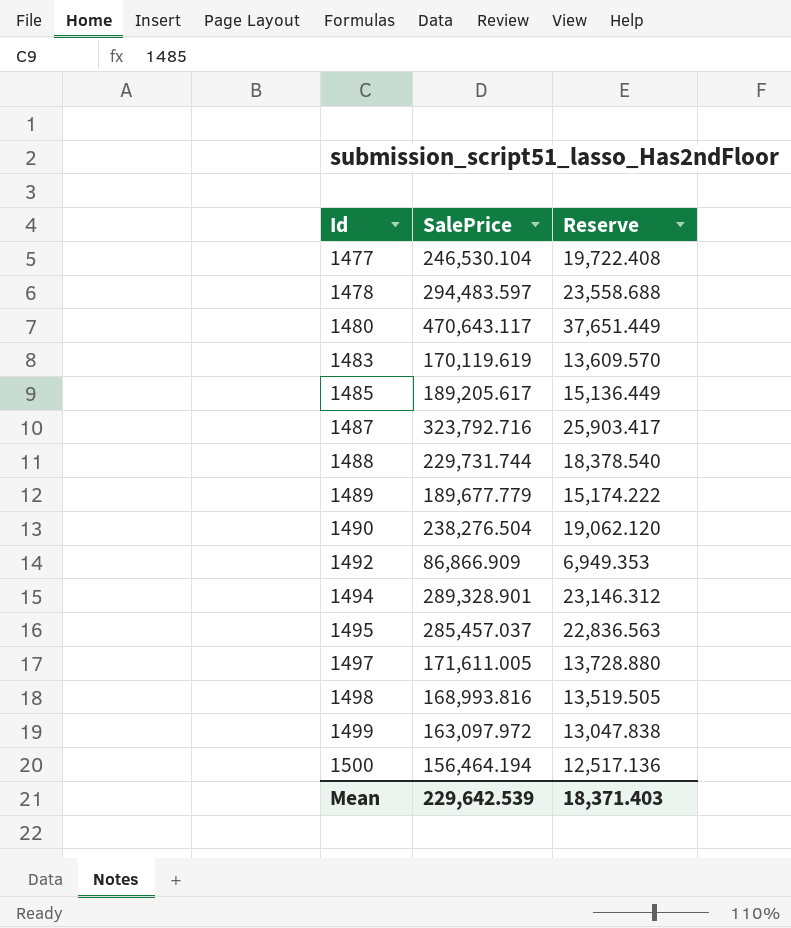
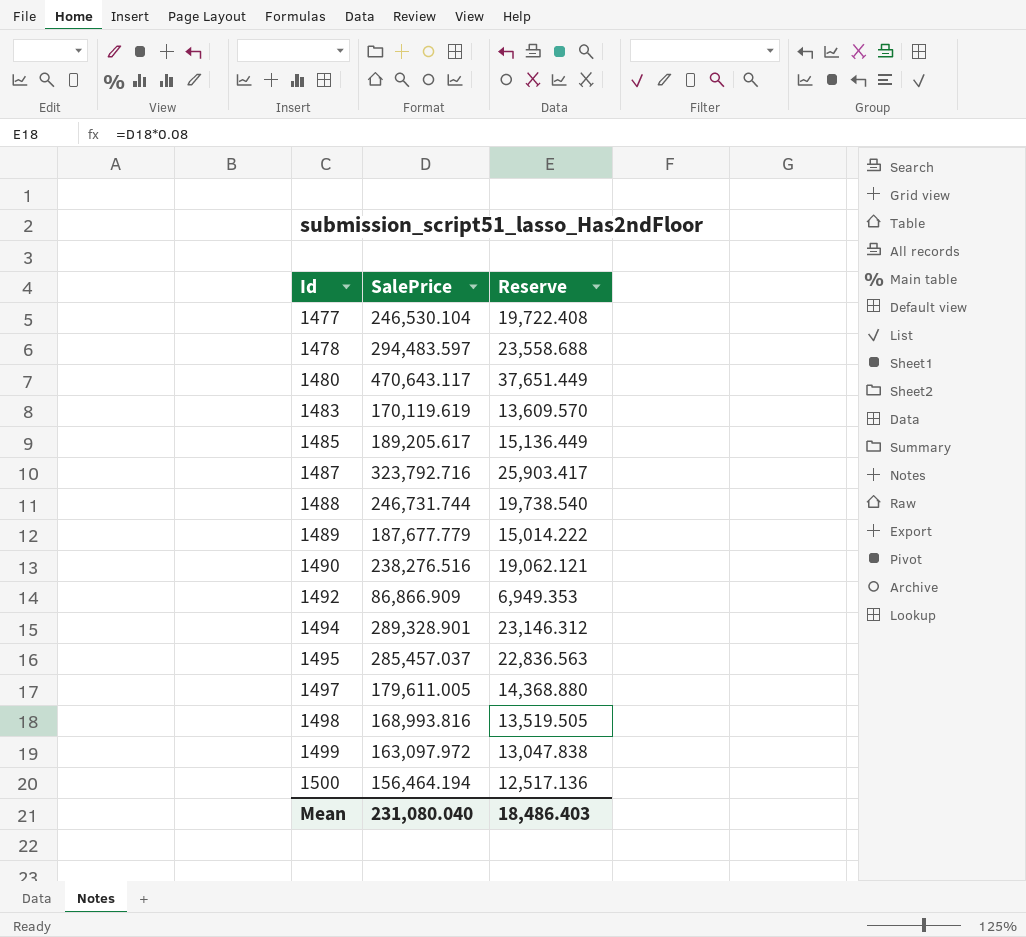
1488 | SalePrice: 229,731.744 -> 246,731.744
1488 | Reserve: 18,378.540 -> 19,738.540
1489 | SalePrice: 189,677.779 -> 187,677.779
1489 | Reserve: 15,174.222 -> 15,014.222
1490 | SalePrice: 238,276.504 -> 238,276.516
1490 | Reserve: 19,062.120 -> 19,062.121
1497 | SalePrice: 171,611.005 -> 179,611.005
1497 | Reserve: 13,728.880 -> 14,368.880
Mean | SalePrice: 229,642.539 -> 231,080.040
Mean | Reserve: 18,371.403 -> 18,486.403

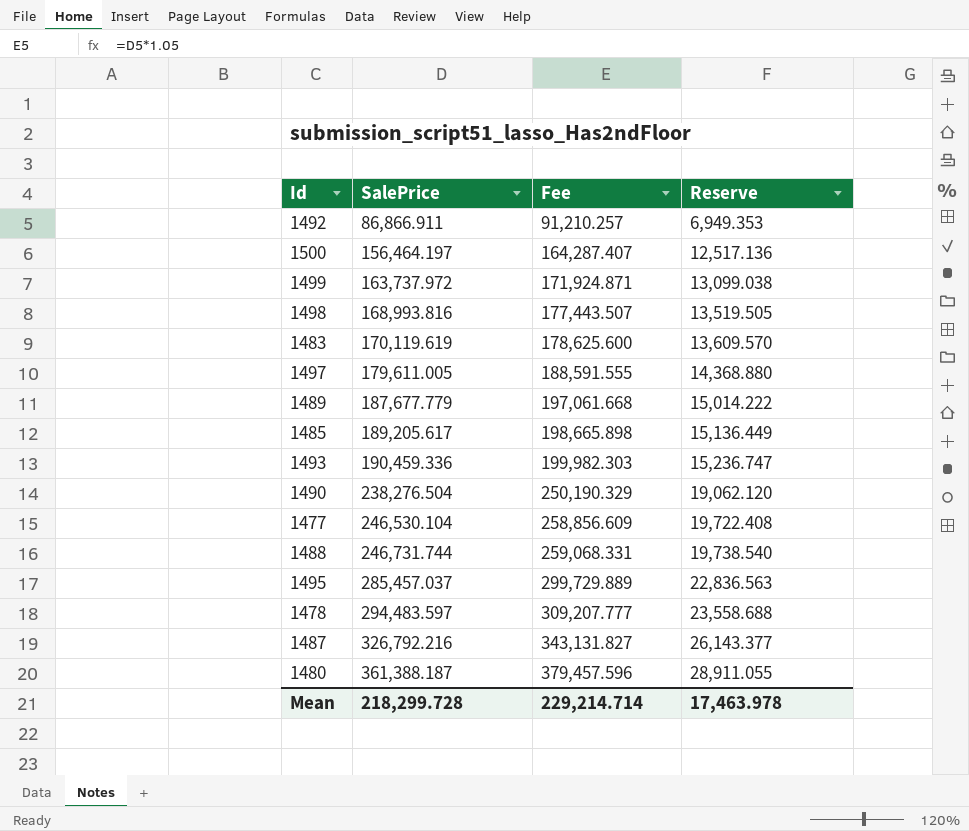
row order: Id ascending -> SalePrice ascending
column Fee | formula: none -> [SalePrice] * 1.05
row 1494: 289,328.901 | 23,146.312 -> none
1492 | SalePrice: 86,866.909 -> 86,866.911
1500 | SalePrice: 156,464.194 -> 156,464.197
1499 | SalePrice: 163,097.972 -> 163,737.972
1499 | Reserve: 13,047.838 -> 13,099.038
row 1493: none -> 190,459.336 | 199,982.303 | 15,236.747
1490 | SalePrice: 238,276.516 -> 238,276.504
1490 | Reserve: 19,062.121 -> 19,062.120
1487 | SalePrice: 323,792.716 -> 326,792.216
1487 | Reserve: 25,903.417 -> 26,143.377
1480 | SalePrice: 470,643.117 -> 361,388.187
1480 | Reserve: 37,651.449 -> 28,911.055
Mean | SalePrice: 231,080.040 -> 218,299.728
Mean | Reserve: 18,486.403 -> 17,463.978

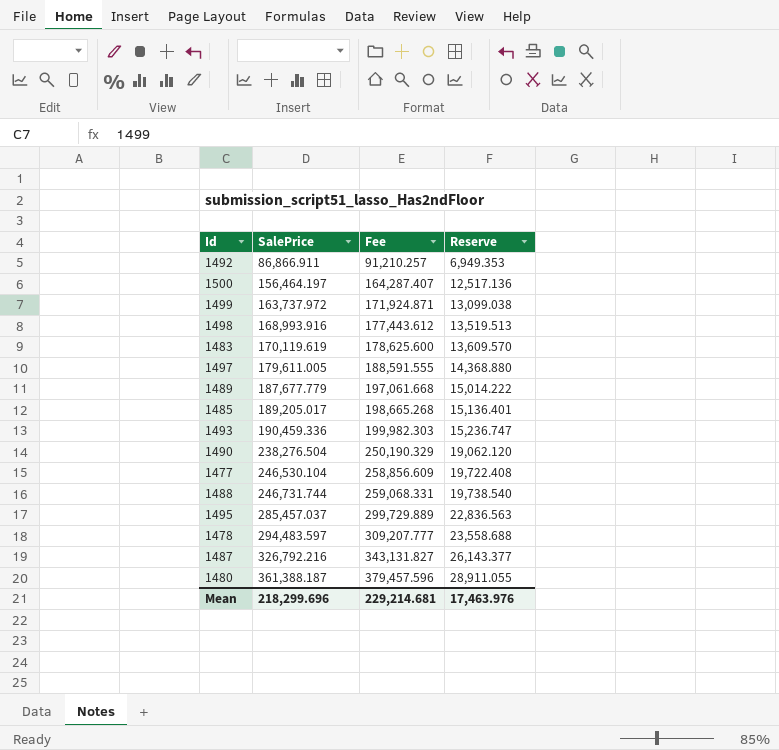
1498 | SalePrice: 168,993.816 -> 168,993.916
1498 | Fee: 177,443.507 -> 177,443.612
1498 | Reserve: 13,519.505 -> 13,519.513
1485 | SalePrice: 189,205.617 -> 189,205.017
1485 | Fee: 198,665.898 -> 198,665.268
1485 | Reserve: 15,136.449 -> 15,136.401
Mean | SalePrice: 218,299.728 -> 218,299.696
Mean | Fee: 229,214.714 -> 229,214.681
Mean | Reserve: 17,463.978 -> 17,463.976

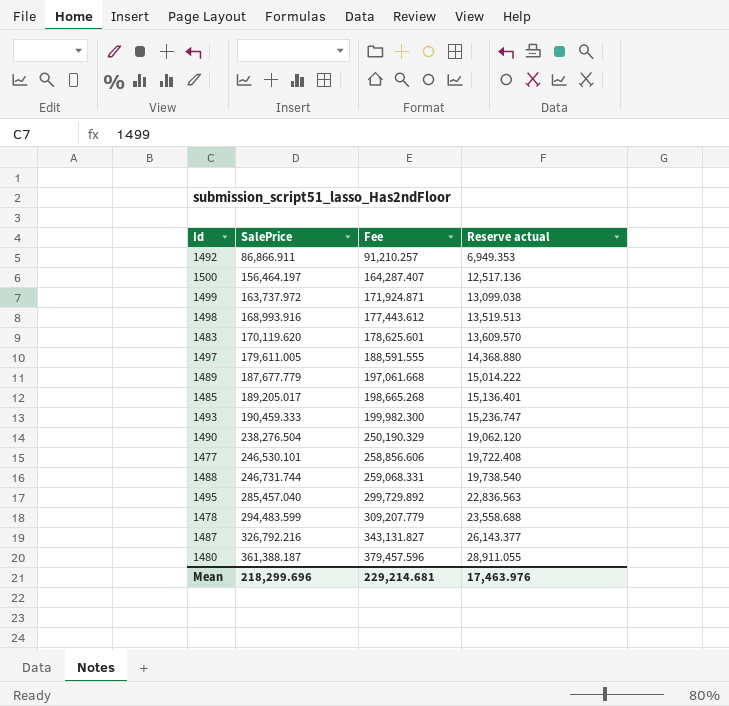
column name: Reserve -> Reserve actual
1483 | SalePrice: 170,119.619 -> 170,119.620
1483 | Fee: 178,625.600 -> 178,625.601
1493 | SalePrice: 190,459.336 -> 190,459.333
1493 | Fee: 199,982.303 -> 199,982.300
1477 | SalePrice: 246,530.104 -> 246,530.101
1477 | Fee: 258,856.609 -> 258,856.606
1495 | SalePrice: 285,457.037 -> 285,457.040
1495 | Fee: 299,729.889 -> 299,729.892
1478 | SalePrice: 294,483.597 -> 294,483.599
1478 | Fee: 309,207.777 -> 309,207.779

